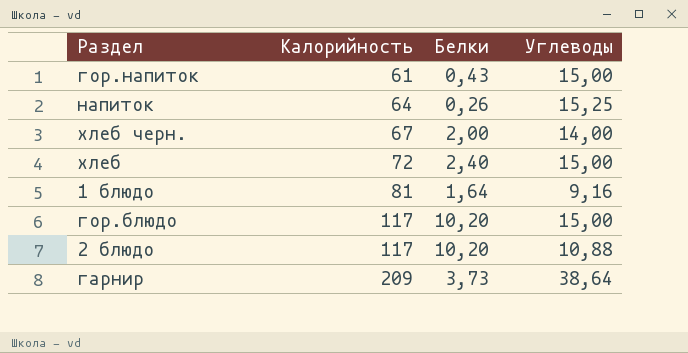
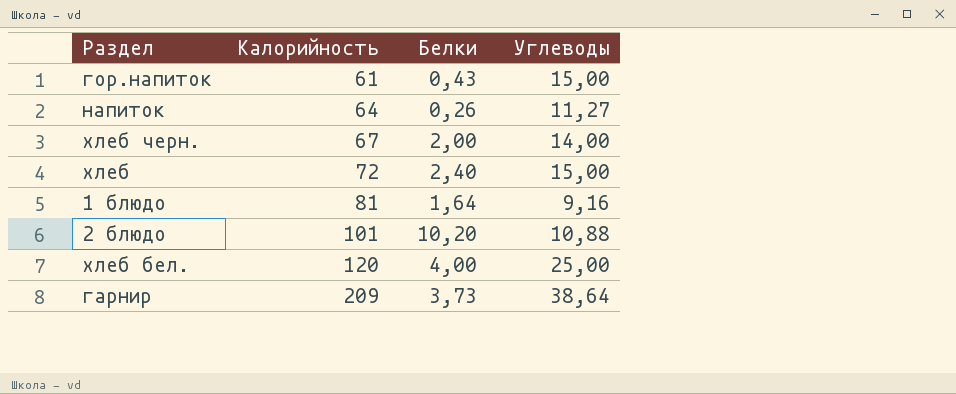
row гор.блюдо: 117 | 10,20 | 15,00 -> none
напиток | Углеводы: 15,25 -> 11,27
2 блюдо | Калорийность: 117 -> 101
row хлеб бел.: none -> 120 | 4,00 | 25,00

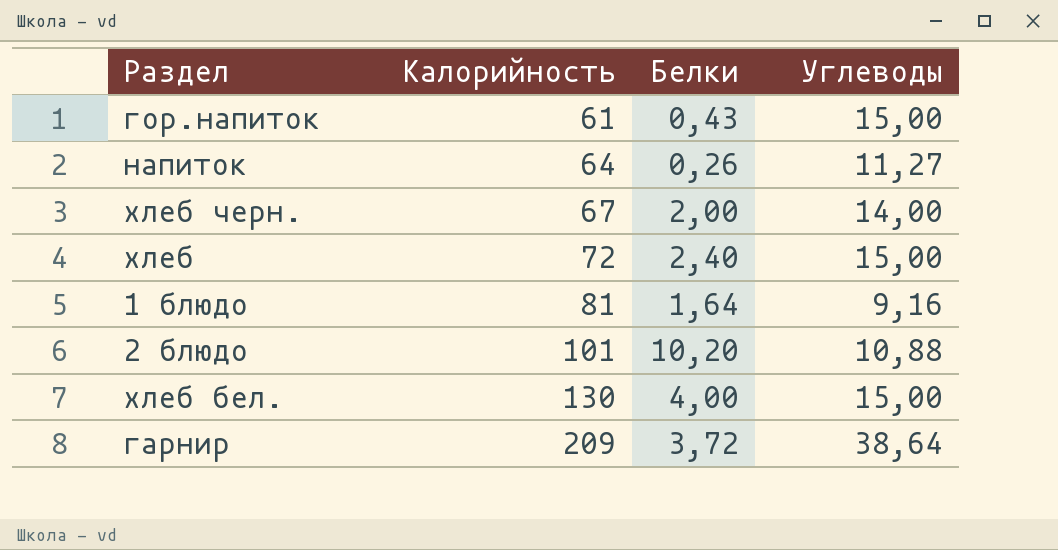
хлеб бел. | Калорийность: 120 -> 130
хлеб бел. | Углеводы: 25,00 -> 15,00
гарнир | Белки: 3,73 -> 3,72

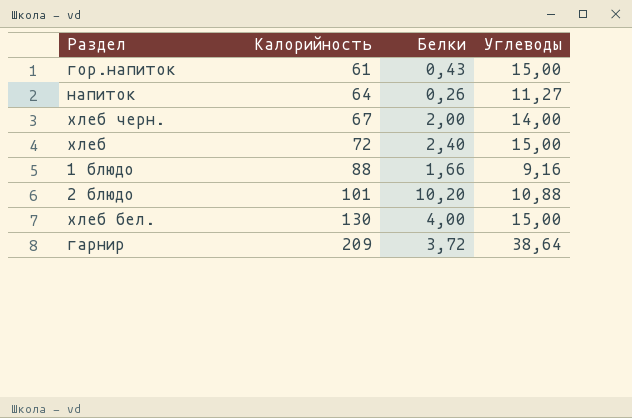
1 блюдо | Калорийность: 81 -> 88
1 блюдо | Белки: 1,64 -> 1,66

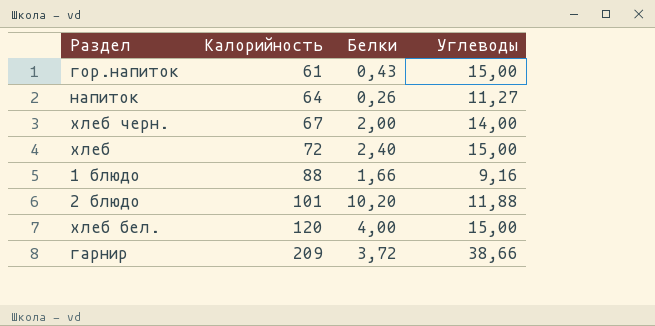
2 блюдо | Углеводы: 10,88 -> 11,88
хлеб бел. | Калорийность: 130 -> 120
гарнир | Углеводы: 38,64 -> 38,66

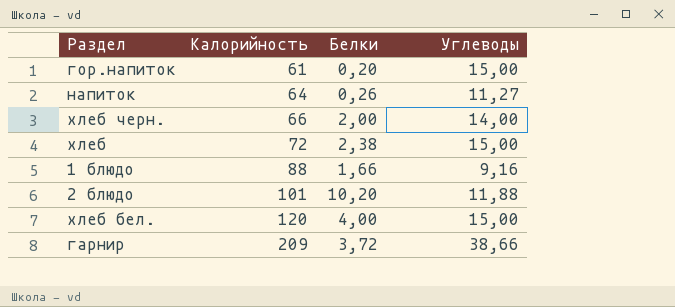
гор.напиток | Белки: 0,43 -> 0,20
хлеб черн. | Калорийность: 67 -> 66
хлеб | Белки: 2,40 -> 2,38

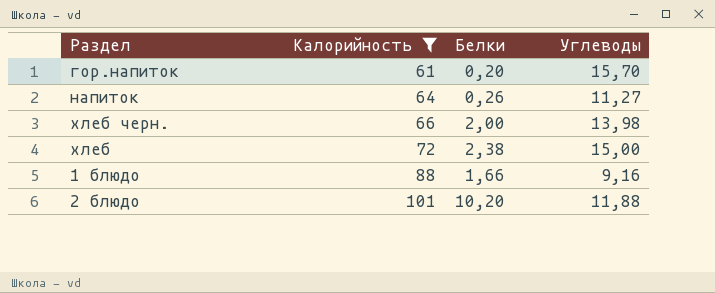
filter: none -> Калорийность <= 101
гор.напиток | Углеводы: 15,00 -> 15,70
хлеб черн. | Углеводы: 14,00 -> 13,98

